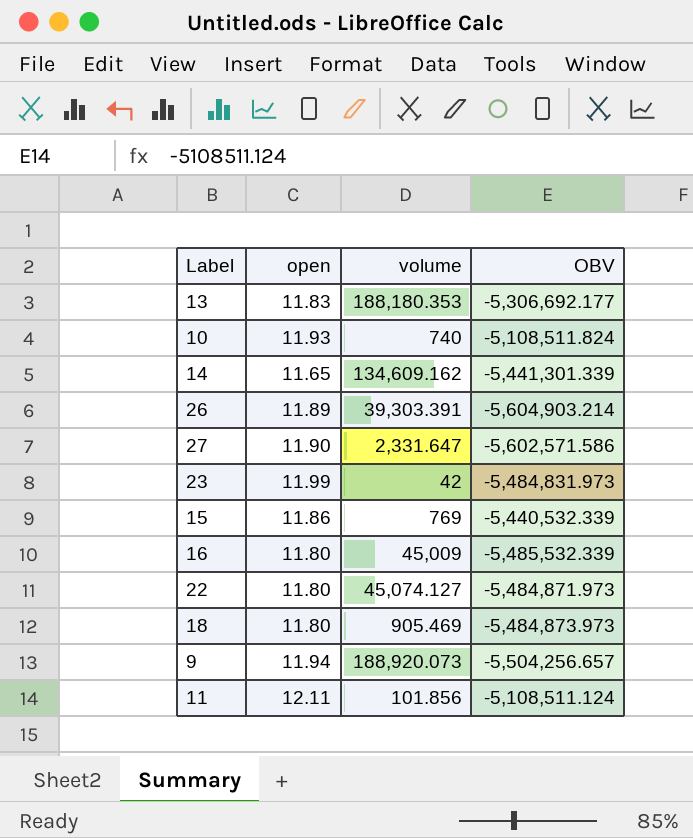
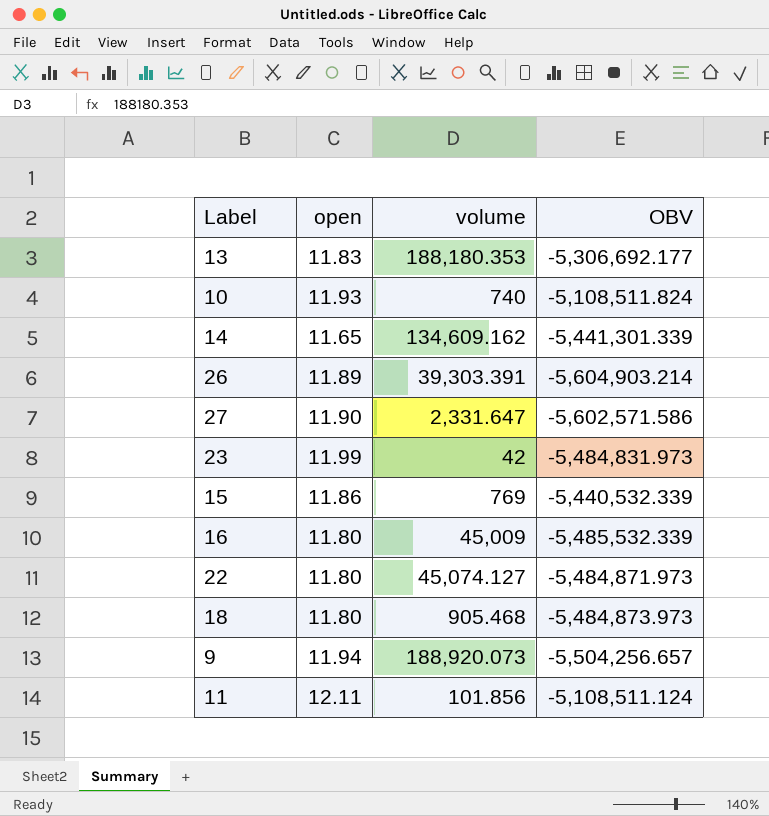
18 | volume: 905.469 -> 905.468

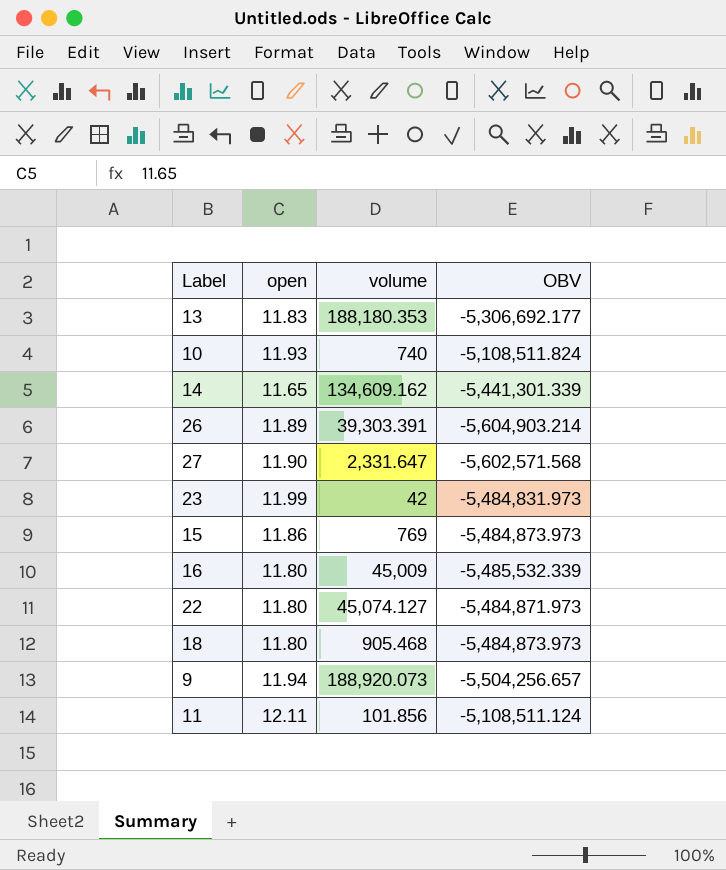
27 | OBV: -5,602,571.586 -> -5,602,571.568
15 | OBV: -5,440,532.339 -> -5,484,873.973

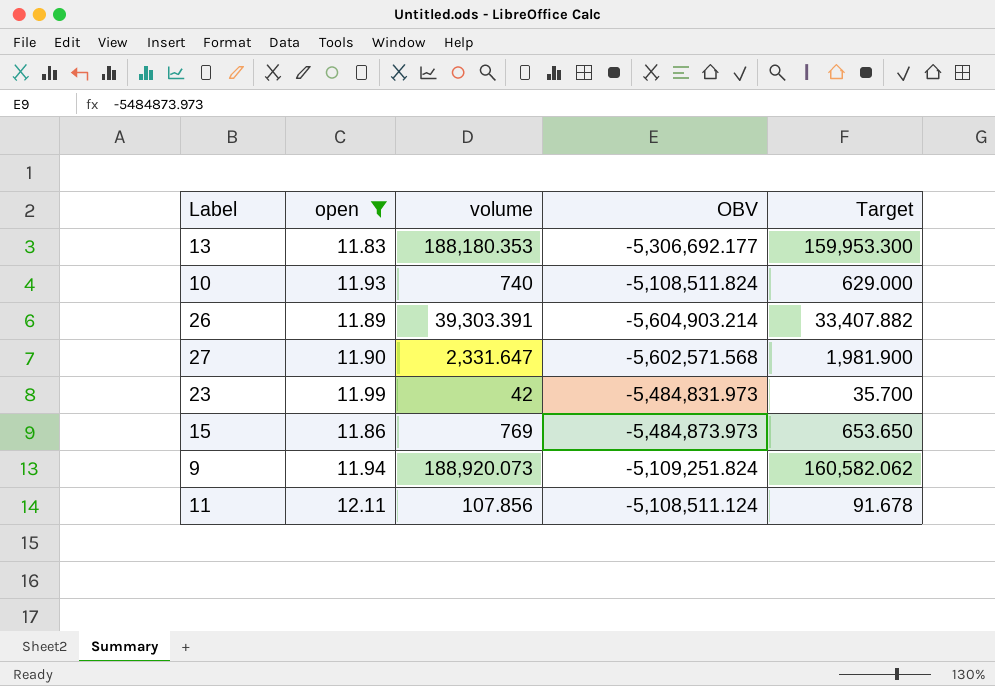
filter: none -> open >= 11.83
column Target | formula: none -> [volume] * 0.85
9 | OBV: -5,504,256.657 -> -5,109,251.824
11 | volume: 101.856 -> 107.856

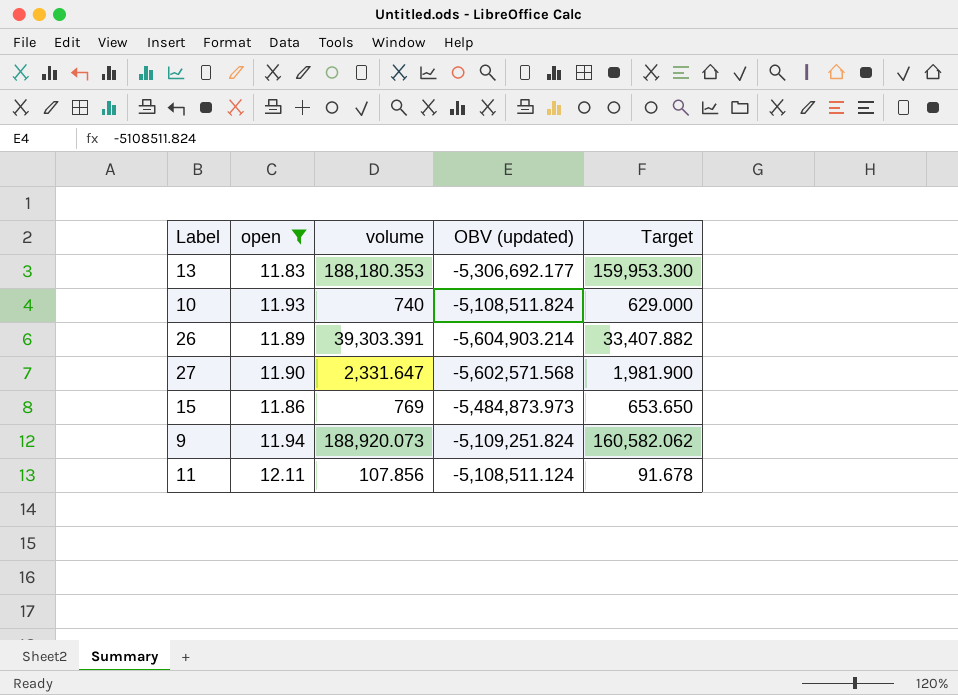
column name: OBV -> OBV (updated)
row 23: 11.99 | 42 | -5,484,831.973 | 35.700 -> none

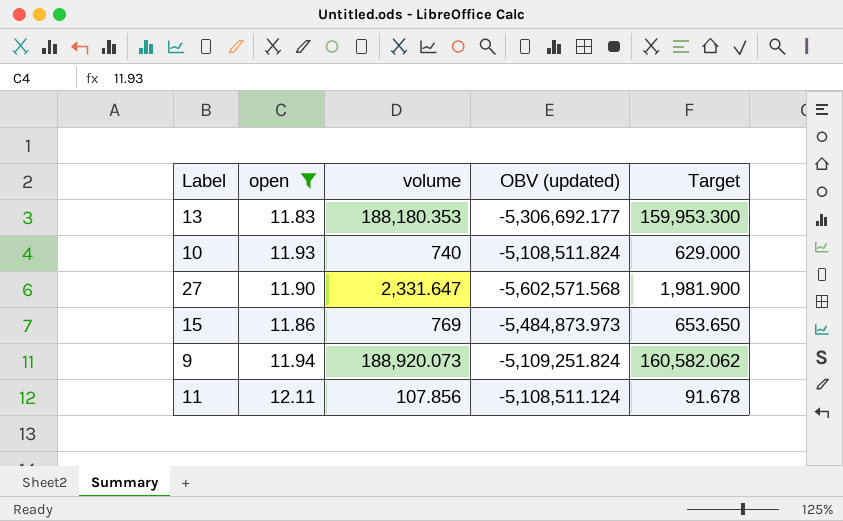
row 26: 11.89 | 39,303.391 | -5,604,903.214 | 33,407.882 -> none

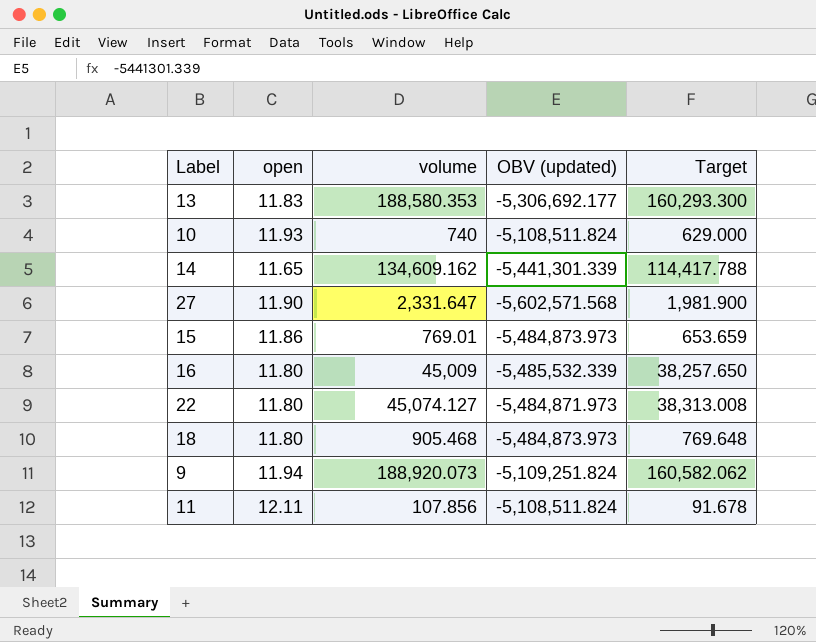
filter: open >= 11.83 -> none
13 | volume: 188,180.353 -> 188,580.353
13 | Target: 159,953.300 -> 160,293.300
15 | volume: 769 -> 769.01
15 | Target: 653.650 -> 653.659
11 | OBV (updated): -5,108,511.124 -> -5,108,511.824

